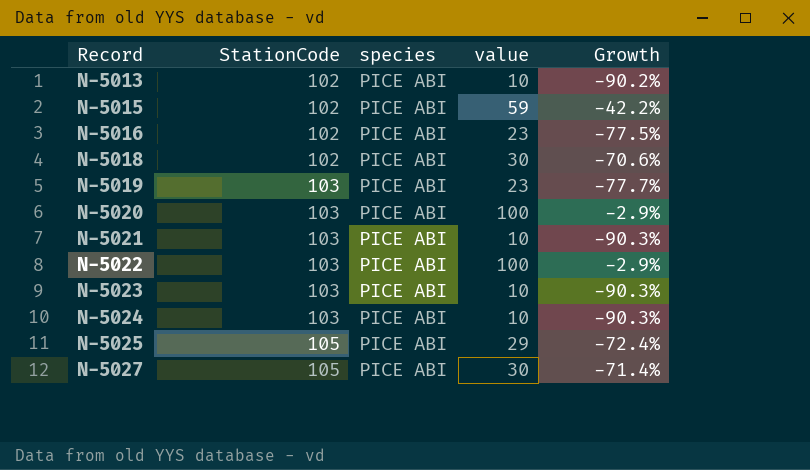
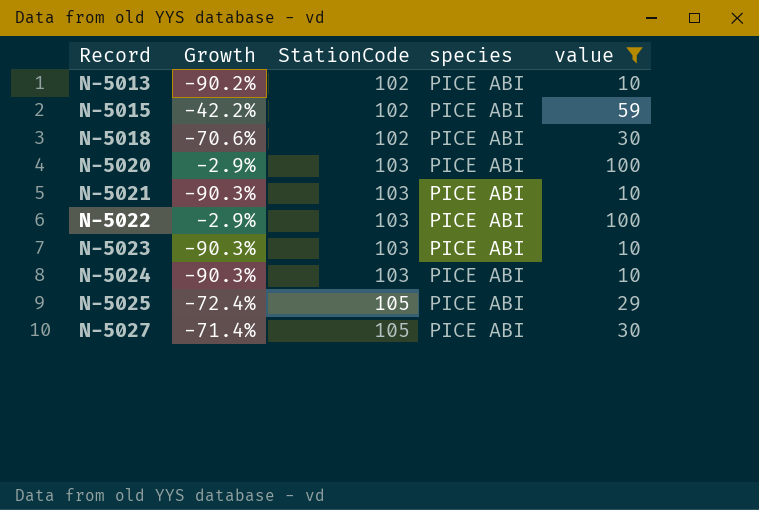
filter: none -> value != 23
column Growth | position: 5 -> 2

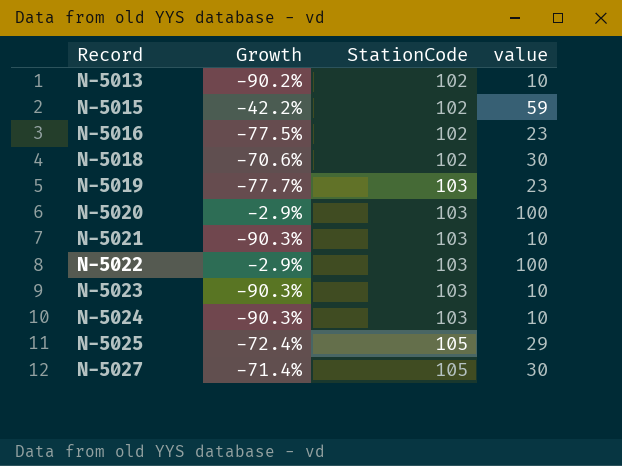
filter: value != 23 -> none
column species | position: 4 -> none

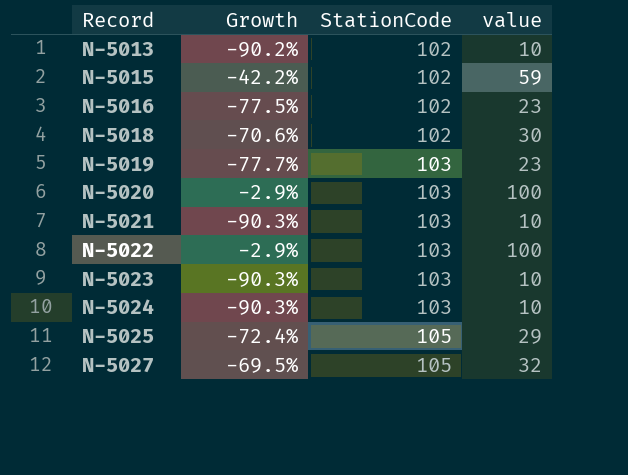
N-5027 | Growth: -71.4% -> -69.5%
N-5027 | value: 30 -> 32

